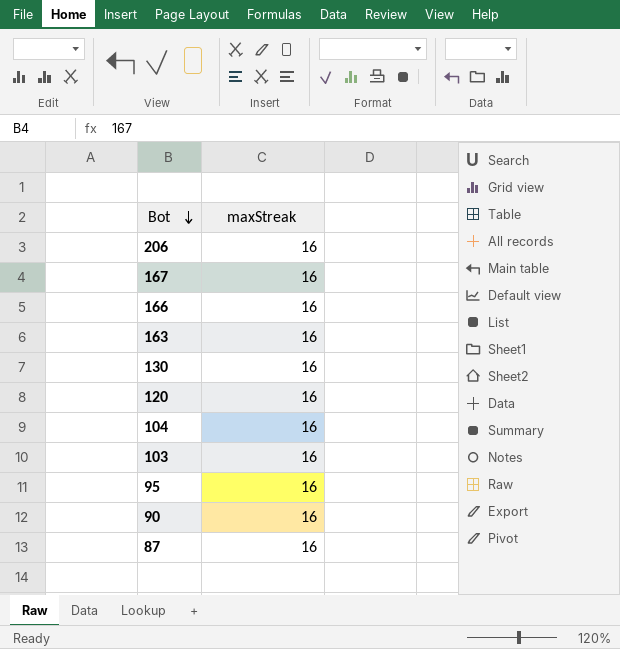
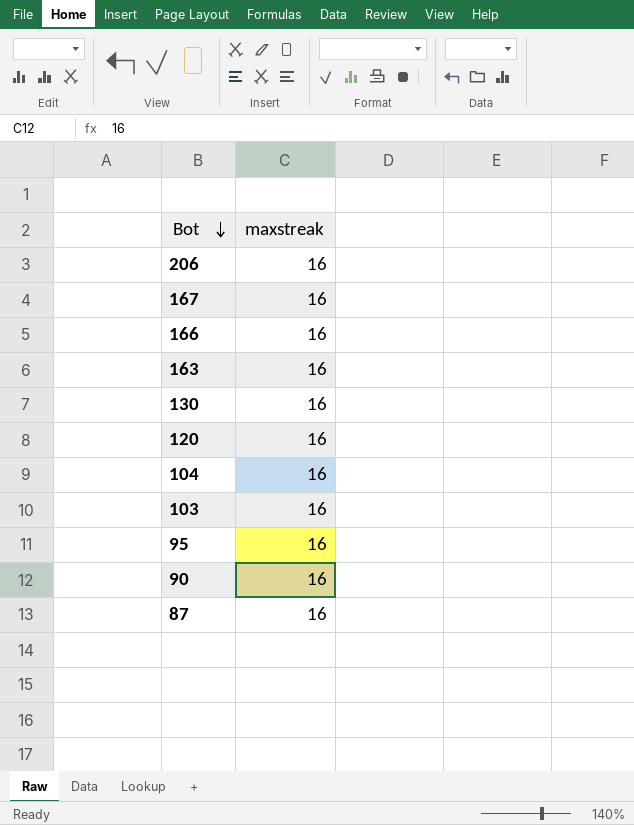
column name: maxStreak -> maxstreak

